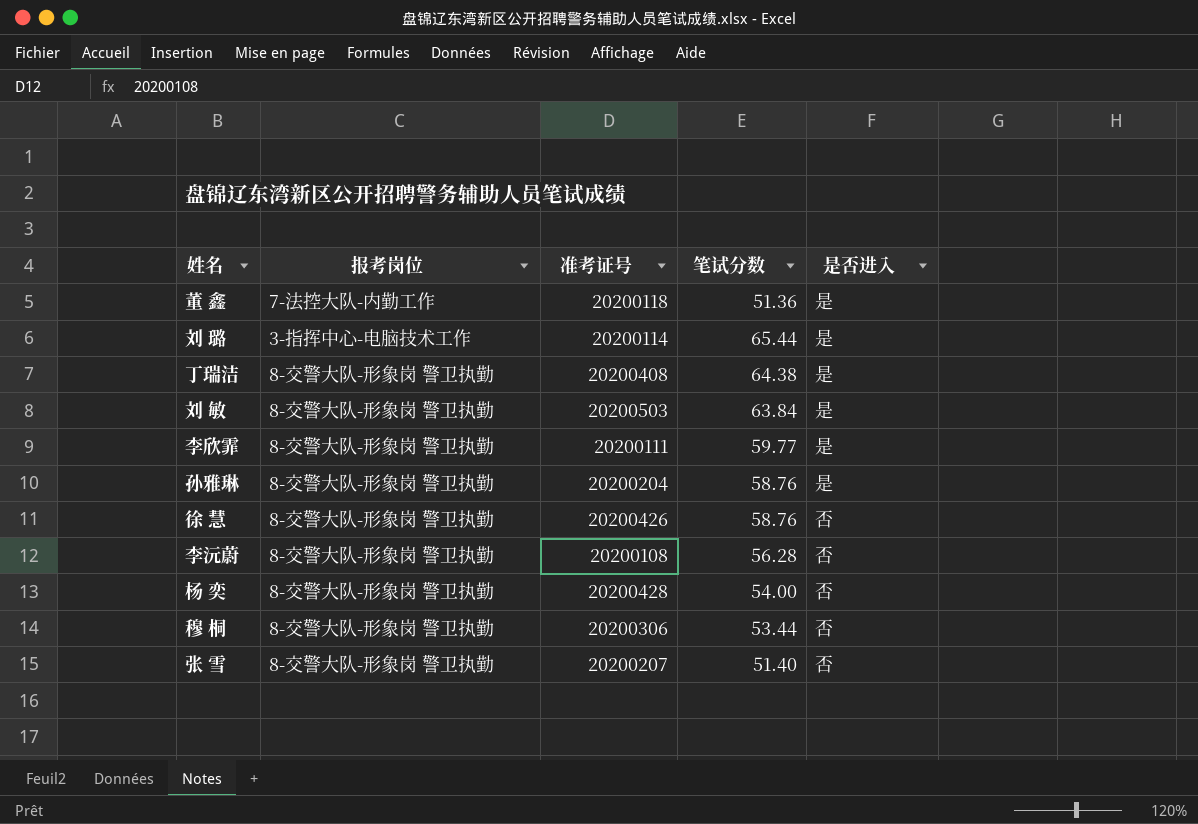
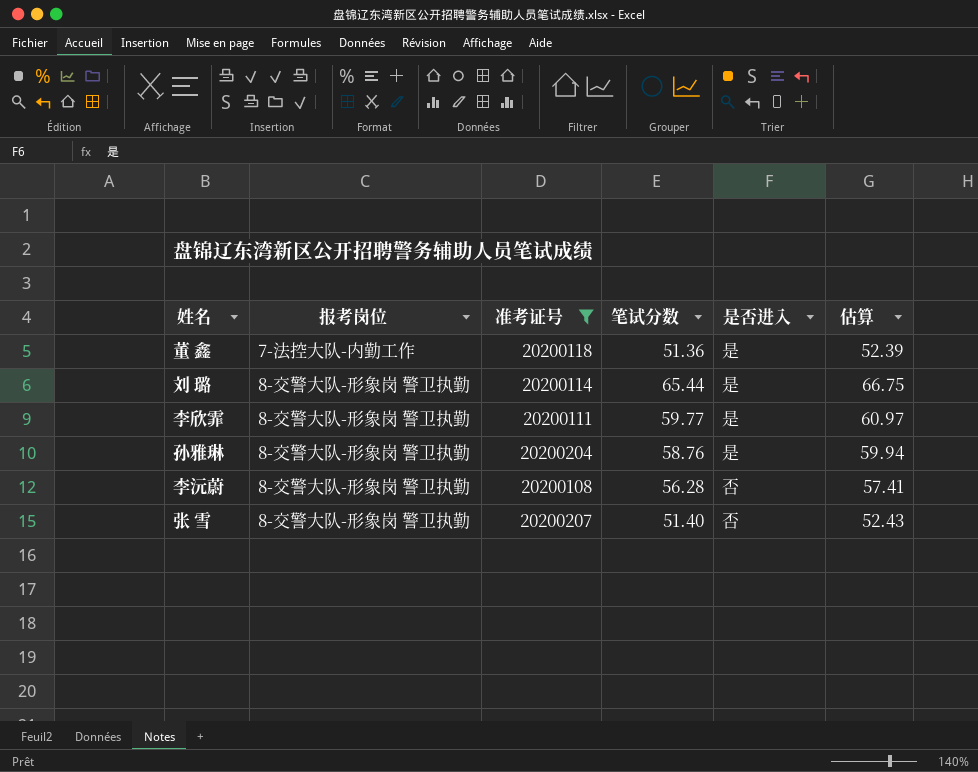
filter: none -> 准考证号 <= 20200207
column 估算 | formula: none -> [笔试分数] * 1.02
刘 璐 | 报考岗位: 3-指挥中心-电脑技术工作 -> 8-交警大队-形象岗 警卫执勤

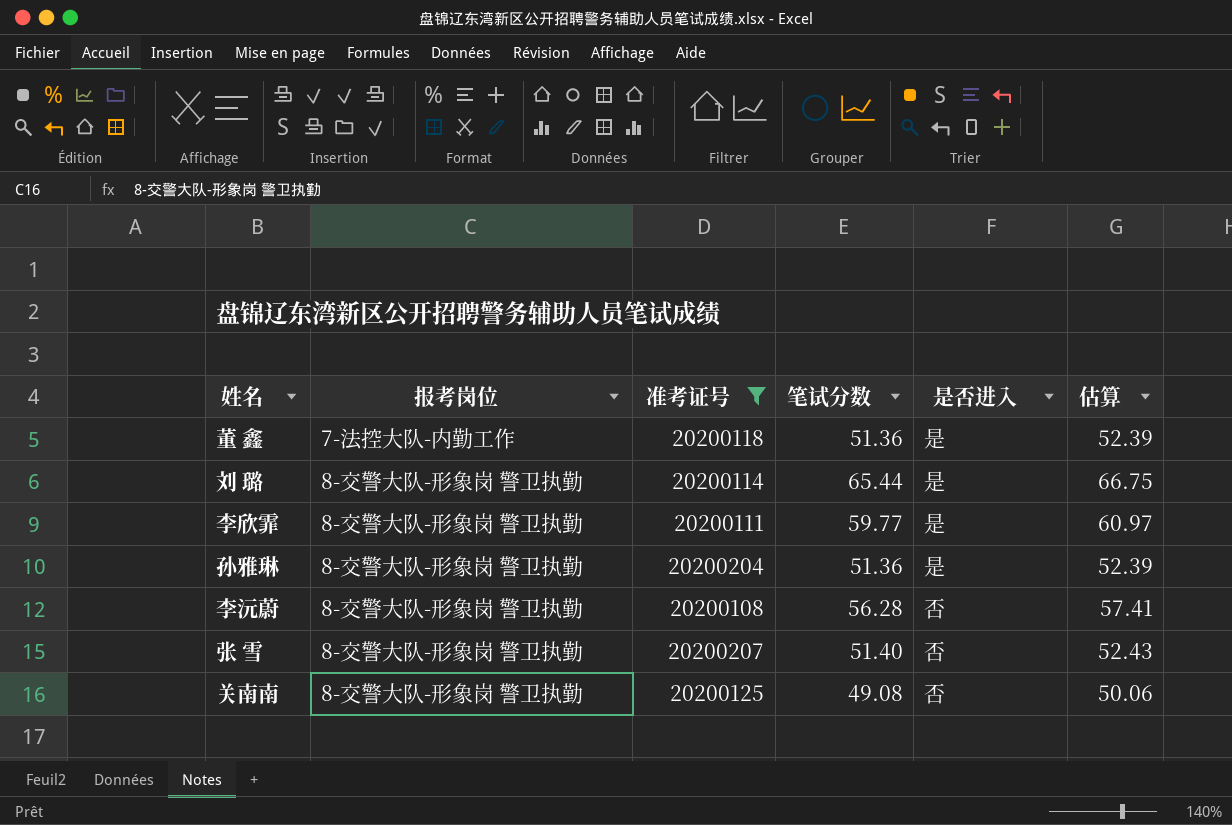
孙雅琳 | 笔试分数: 58.76 -> 51.36
孙雅琳 | 估算: 59.94 -> 52.39
row 关南南: none -> 8-交警大队-形象岗 警卫执勤 | 20200125 | 49.08 | 否 | 50.06

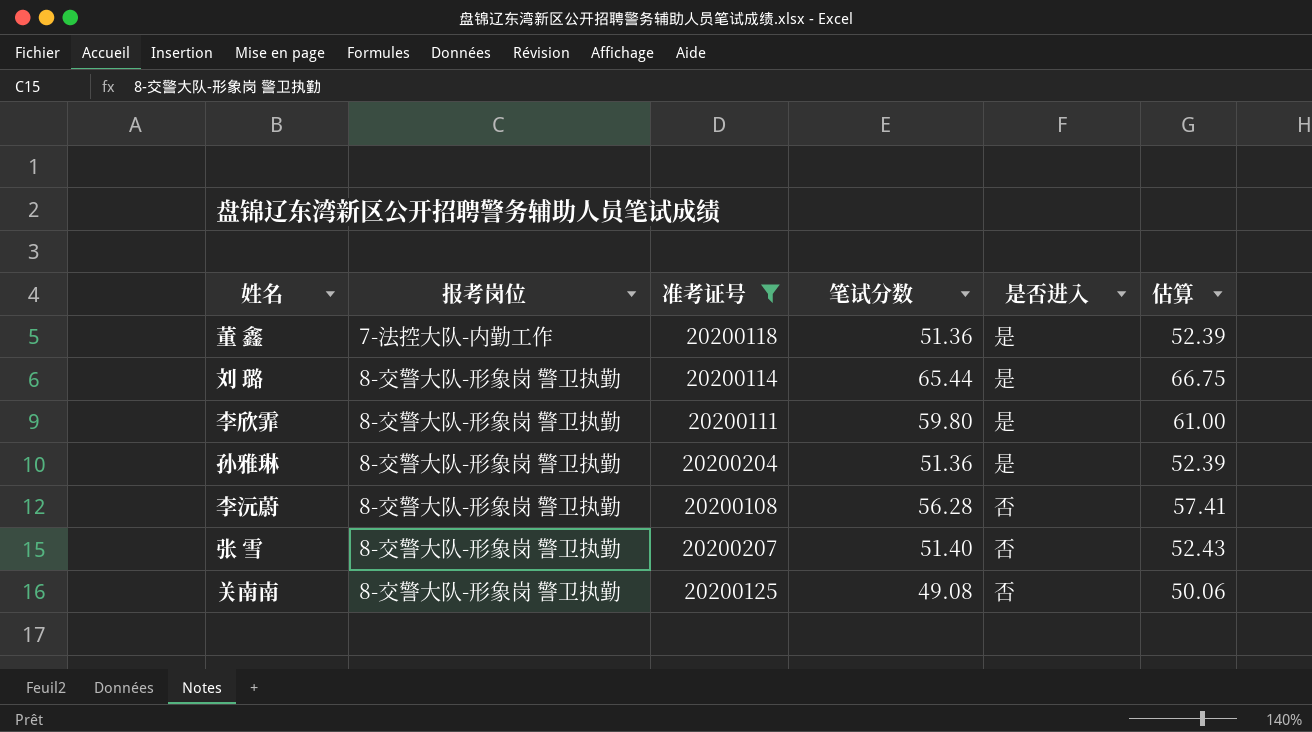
李欣霏 | 笔试分数: 59.77 -> 59.80
李欣霏 | 估算: 60.97 -> 61.00

